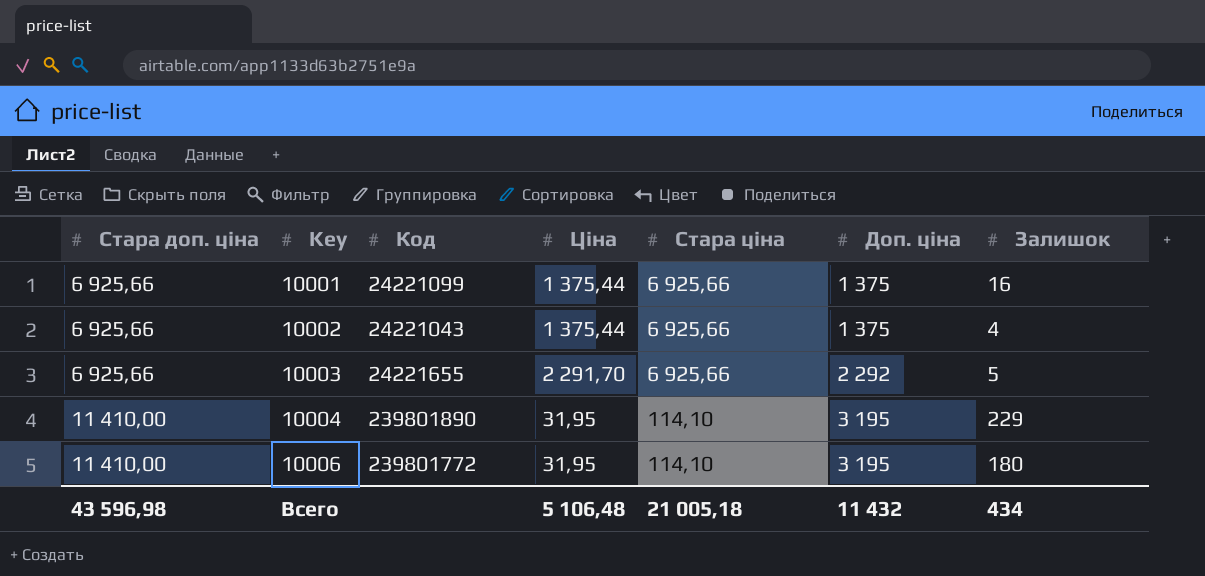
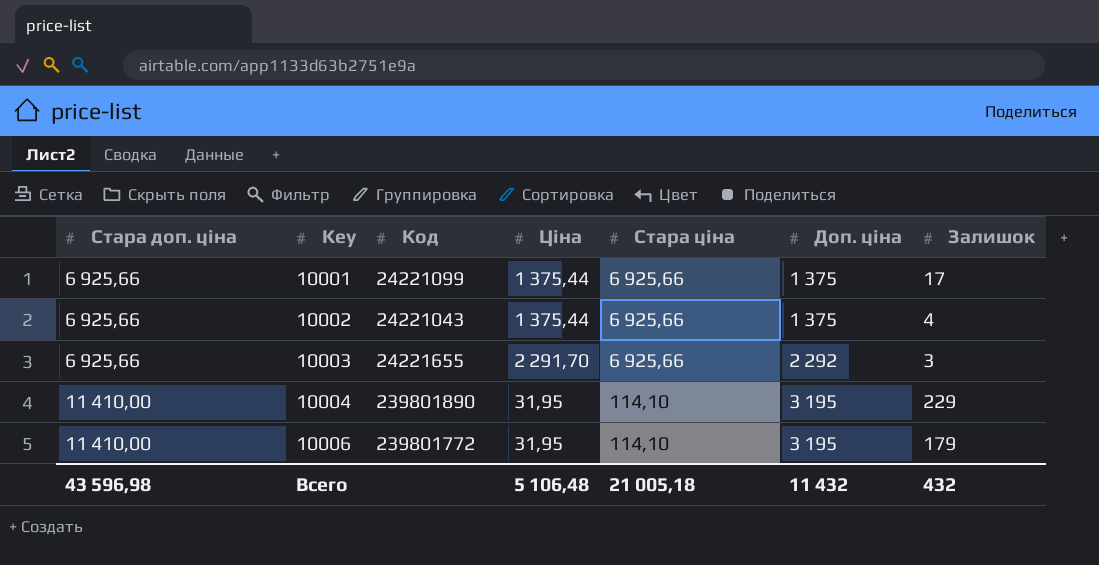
10001 | Залишок: 16 -> 17
10003 | Залишок: 5 -> 3
10006 | Залишок: 180 -> 179
Всего | Залишок: 434 -> 432

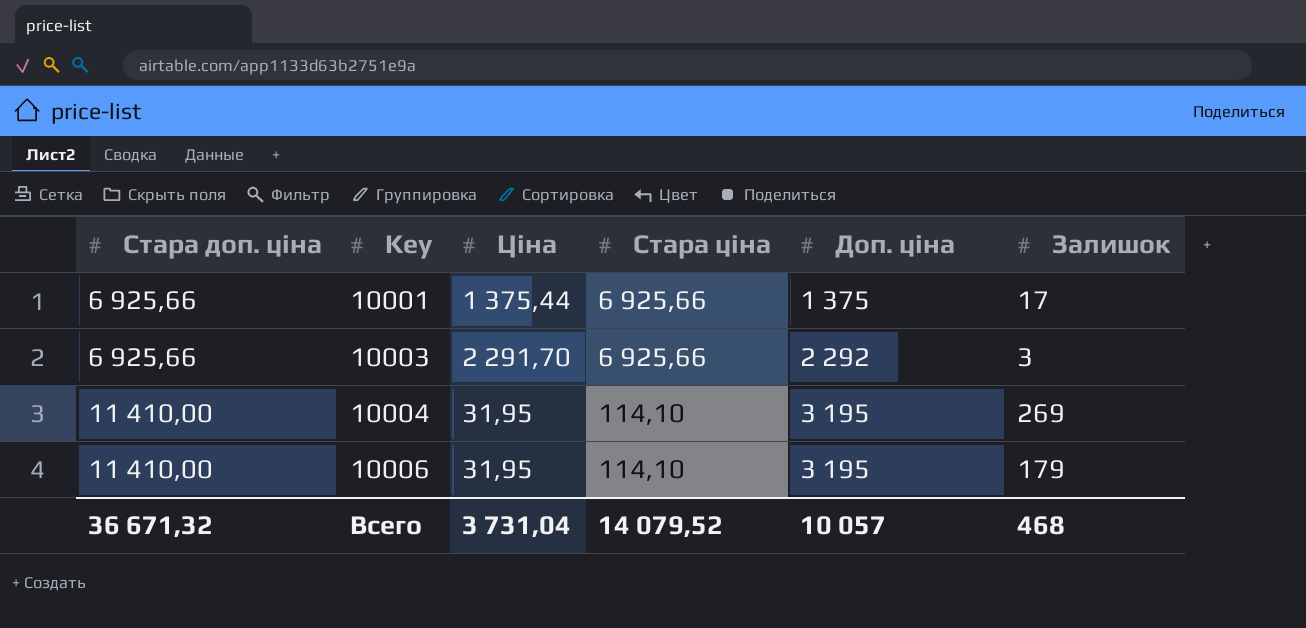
column Код | position: 3 -> none
row 10002: 6 925,66 | 24221043 | 1 375,44 | 6 925,66 | 1 375 | 4 -> none
10004 | Залишок: 229 -> 269
Всего | Стара доп. ціна: 43 596,98 -> 36 671,32
Всего | Ціна: 5 106,48 -> 3 731,04
Всего | Стара ціна: 21 005,18 -> 14 079,52
Всего | Доп. ціна: 11 432 -> 10 057
Всего | Залишок: 432 -> 468

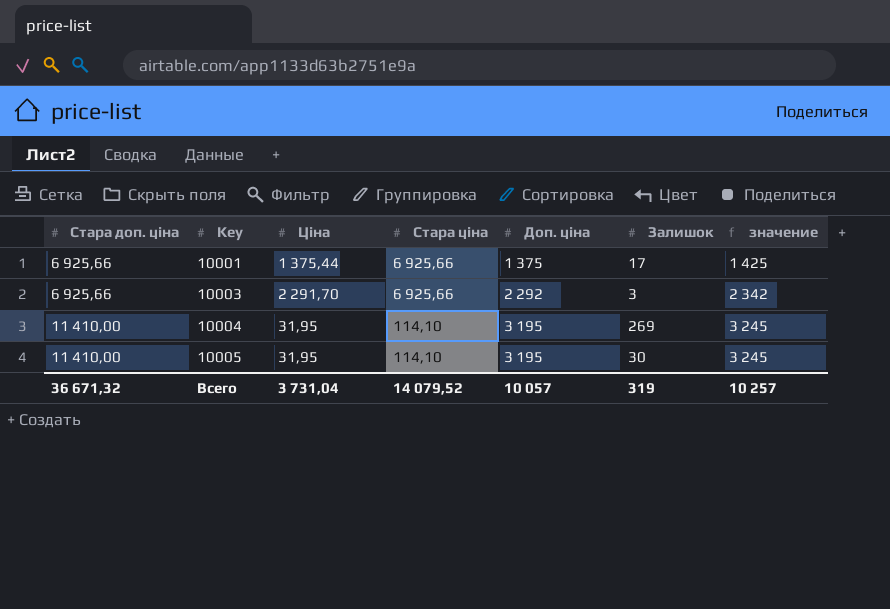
column значение | formula: none -> [Доп. ціна] + 50
row 10006: 11 410,00 | 31,95 | 114,10 | 3 195 | 179 -> none
row 10005: none -> 11 410,00 | 31,95 | 114,10 | 3 195 | 30 | 3 245
Всего | Залишок: 468 -> 319

